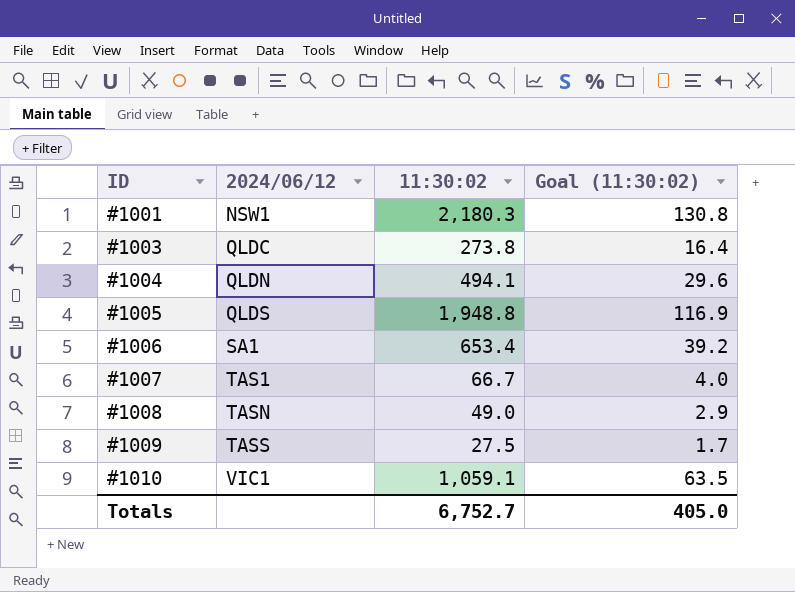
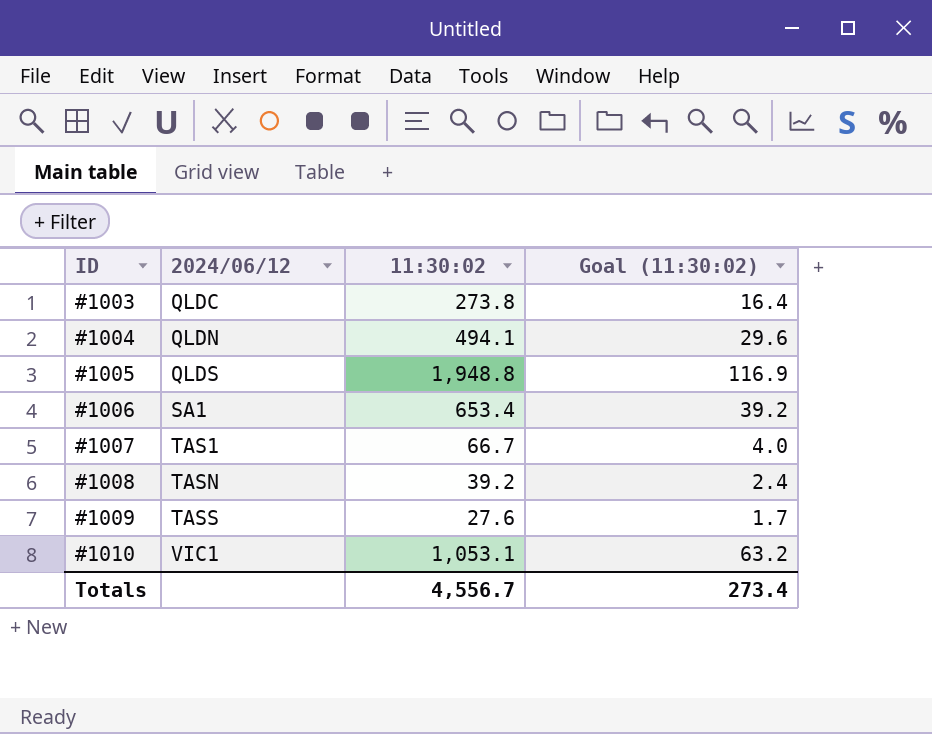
row #1001: NSW1 | 2,180.3 | 130.8 -> none
#1008 | 11:30:02: 49.0 -> 39.2
#1008 | Goal (11:30:02): 2.9 -> 2.4
#1009 | 11:30:02: 27.5 -> 27.6
#1010 | 11:30:02: 1,059.1 -> 1,053.1
#1010 | Goal (11:30:02): 63.5 -> 63.2
Totals | 11:30:02: 6,752.7 -> 4,556.7
Totals | Goal (11:30:02): 405.0 -> 273.4

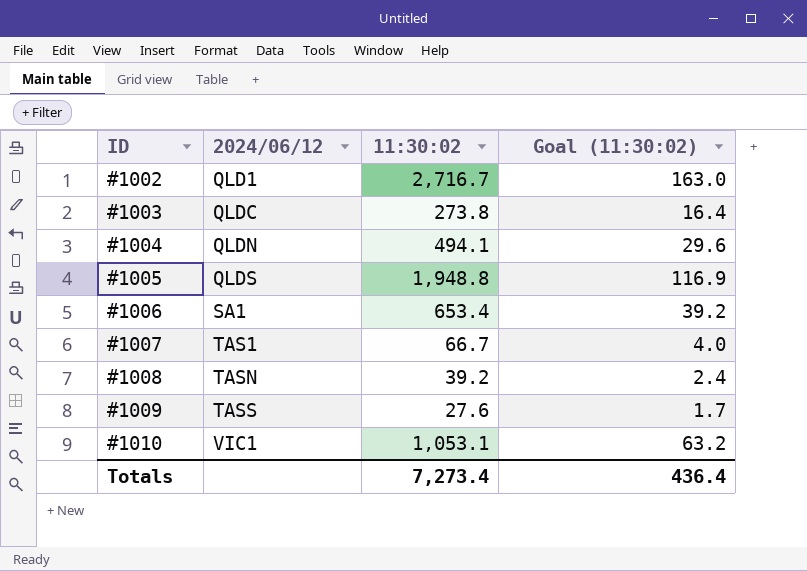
row #1002: none -> QLD1 | 2,716.7 | 163.0
Totals | 11:30:02: 4,556.7 -> 7,273.4
Totals | Goal (11:30:02): 273.4 -> 436.4

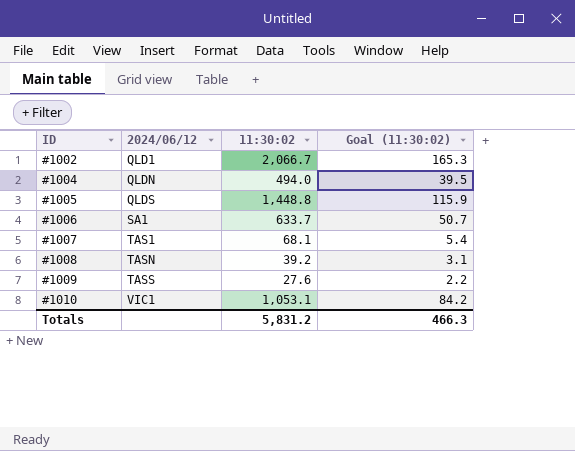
column Goal (11:30:02) | formula: [11:30:02] * 0.06 -> [11:30:02] * 0.08
row #1003: QLDC | 273.8 | 16.4 -> none
#1002 | 11:30:02: 2,716.7 -> 2,066.7
#1004 | 11:30:02: 494.1 -> 494.0
#1005 | 11:30:02: 1,948.8 -> 1,448.8
#1006 | 11:30:02: 653.4 -> 633.7
#1007 | 11:30:02: 66.7 -> 68.1
Totals | 11:30:02: 7,273.4 -> 5,831.2
Totals | Goal (11:30:02): 436.4 -> 466.3

